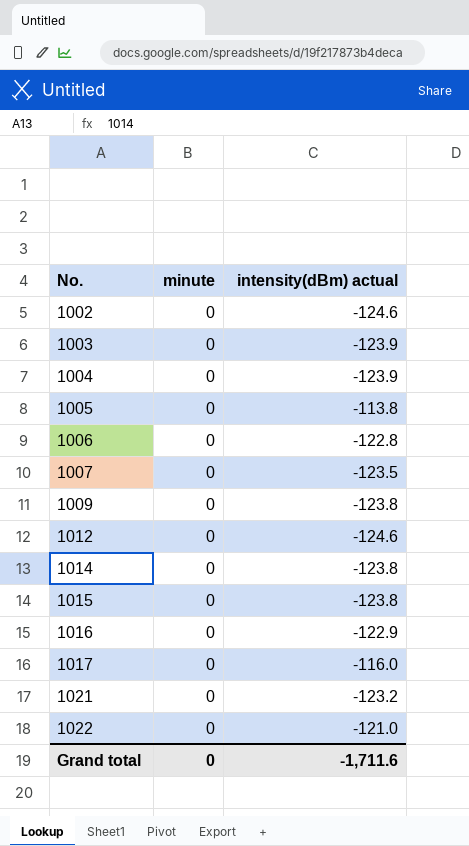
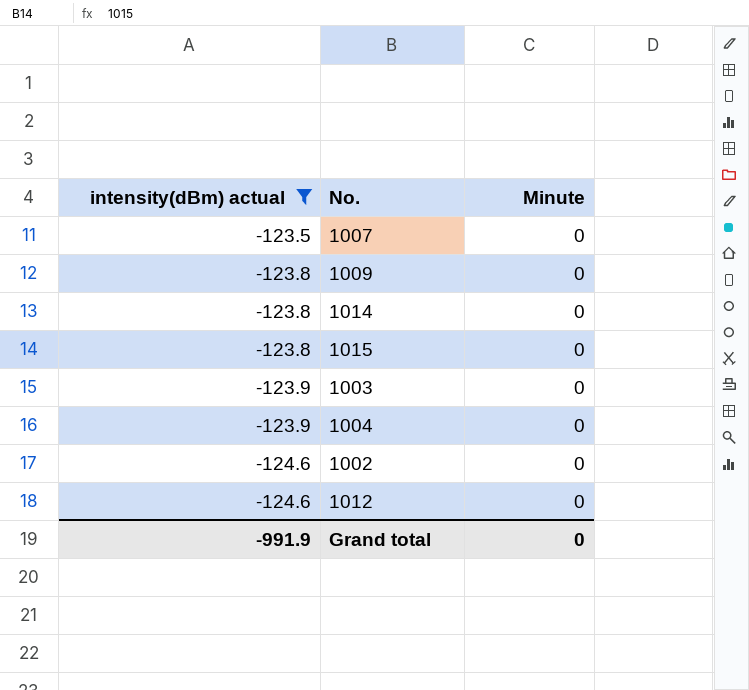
filter: none -> intensity(dBm) actual <= -123.5
row order: No. ascending -> intensity(dBm) actual descending
column intensity(dBm) actual | position: 3 -> 1
column name: minute -> Minute
Grand total | intensity(dBm) actual: -1,711.6 -> -991.9

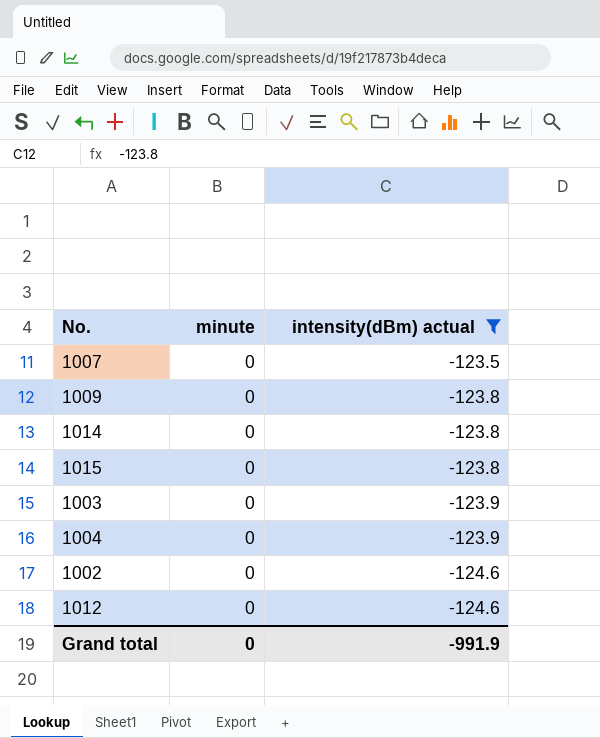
column name: Minute -> minute
column intensity(dBm) actual | position: 1 -> 3

